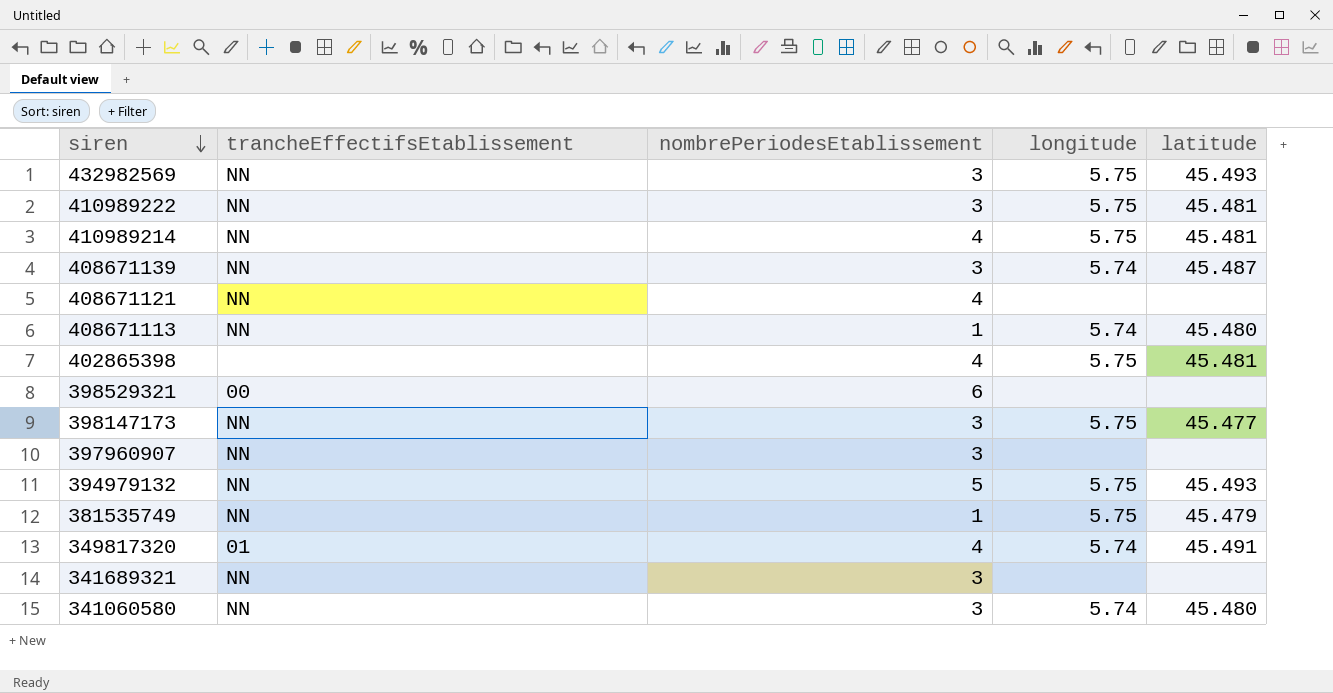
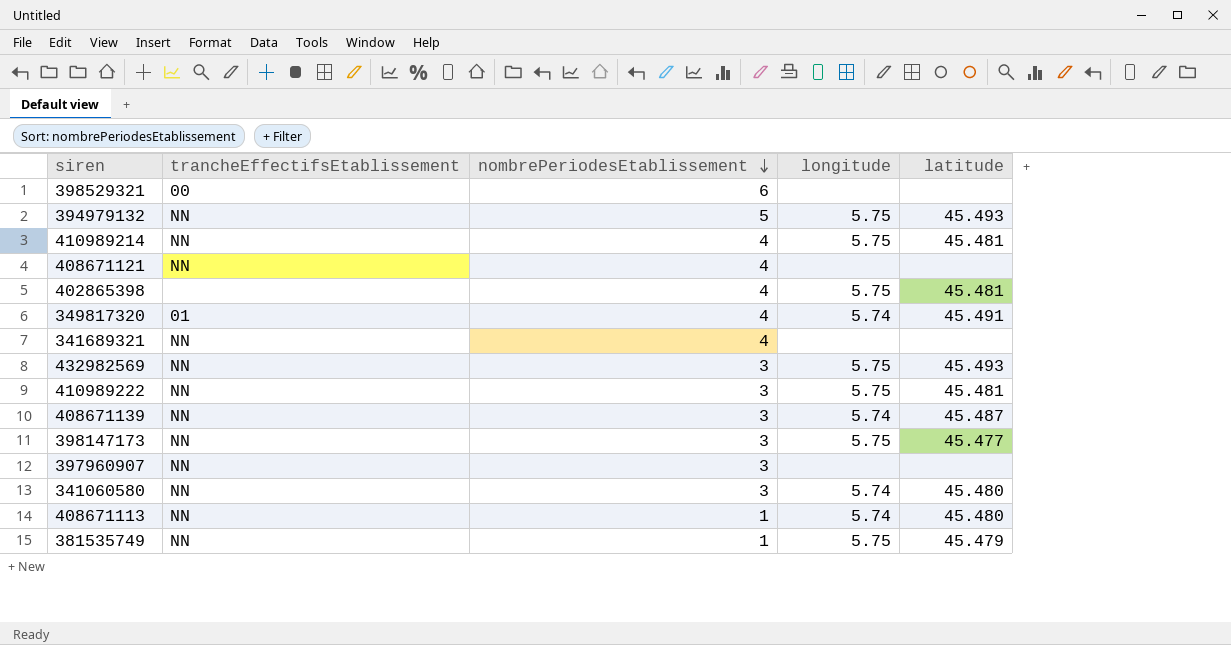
row order: siren descending -> nombrePeriodesEtablissement descending
341689321 | nombrePeriodesEtablissement: 3 -> 4

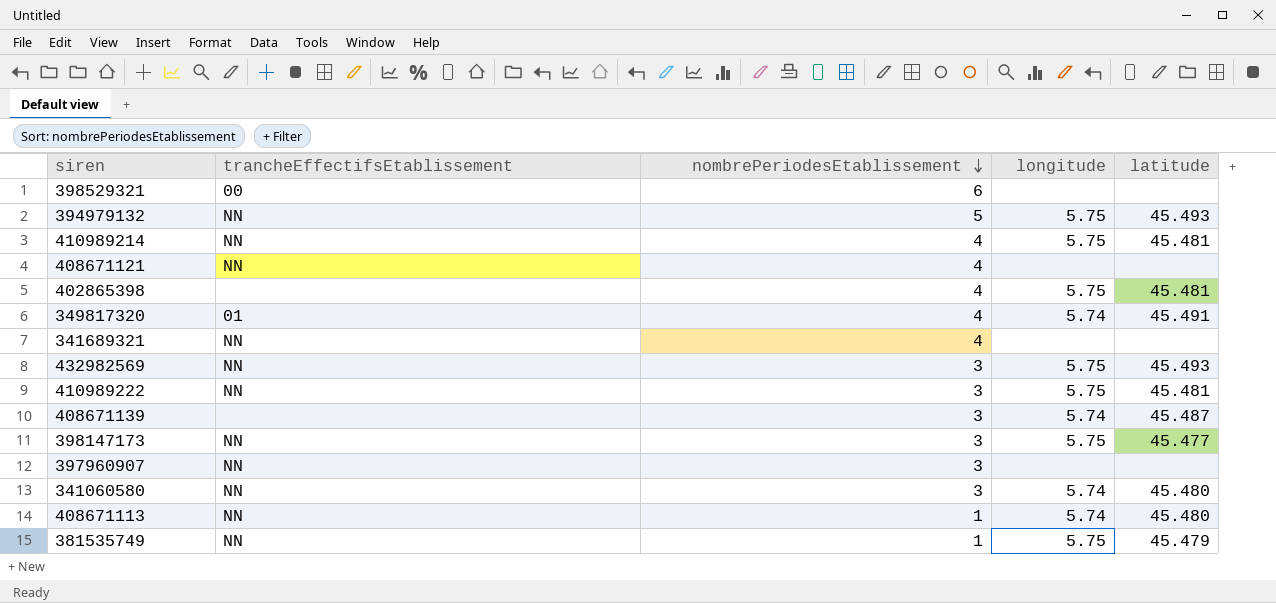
408671139 | trancheEffectifsEtablissement: NN -> none

